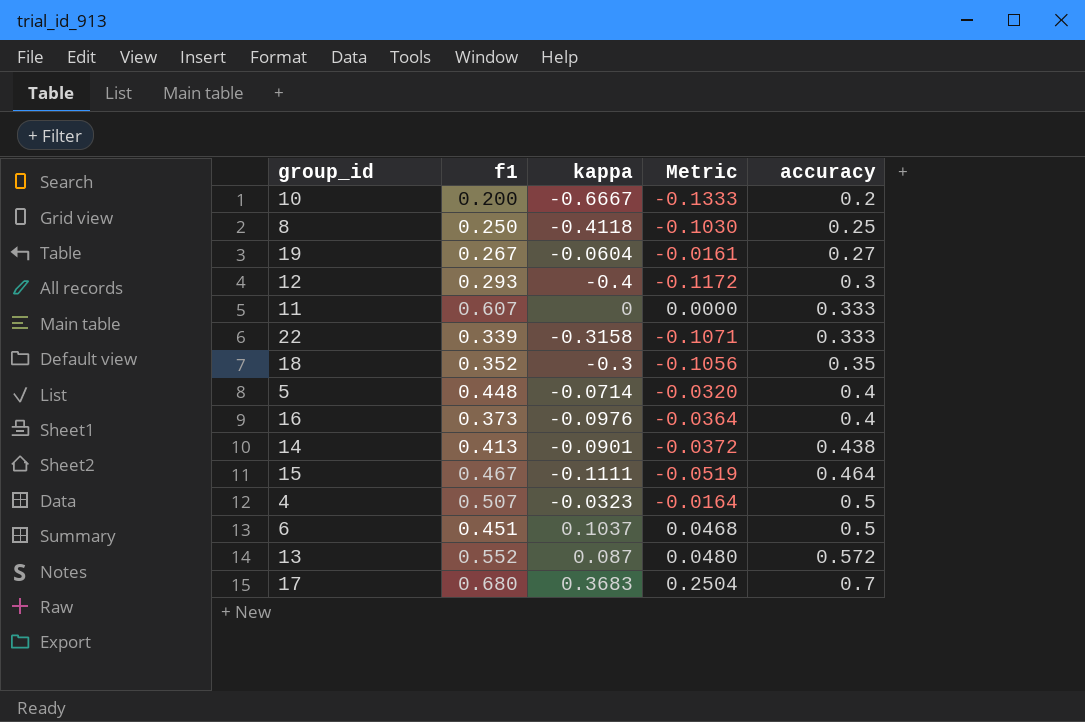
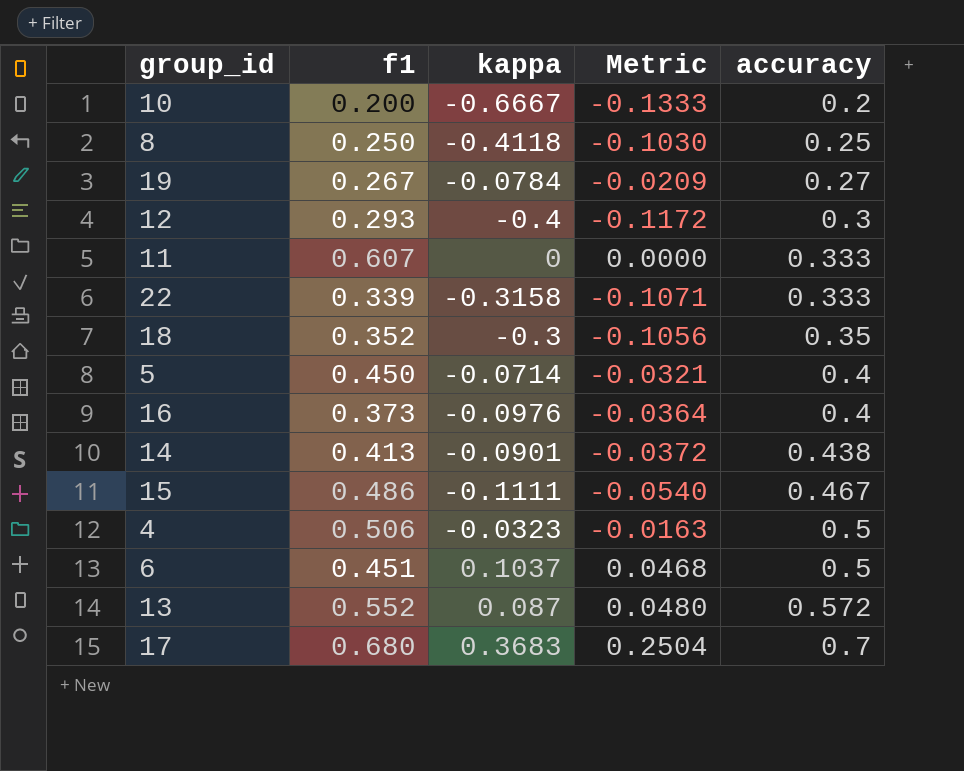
19 | kappa: -0.0604 -> -0.0784
19 | Metric: -0.0161 -> -0.0209
5 | f1: 0.448 -> 0.450
5 | Metric: -0.0320 -> -0.0321
15 | f1: 0.467 -> 0.486
15 | Metric: -0.0519 -> -0.0540
15 | accuracy: 0.464 -> 0.467
4 | f1: 0.507 -> 0.506
4 | Metric: -0.0164 -> -0.0163

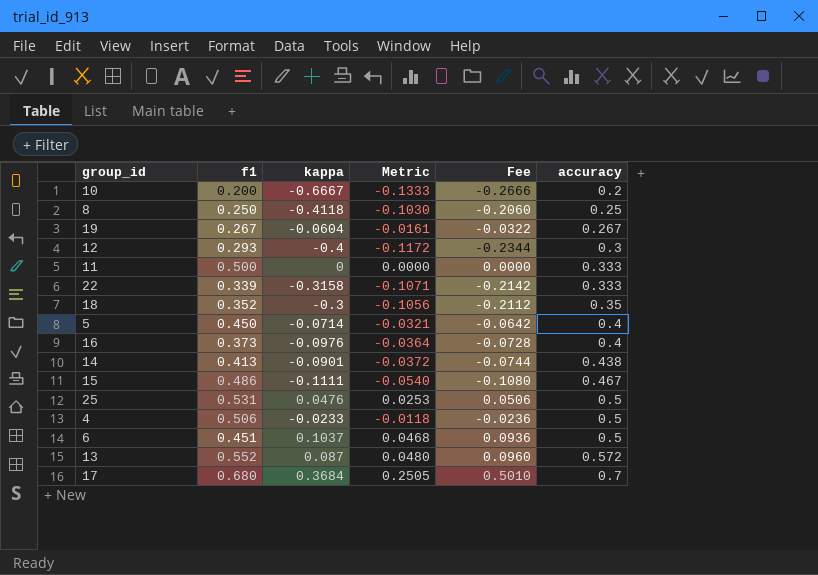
column Fee | formula: none -> [Metric] * 2
19 | kappa: -0.0784 -> -0.0604
19 | Metric: -0.0209 -> -0.0161
19 | accuracy: 0.27 -> 0.267
11 | f1: 0.607 -> 0.500
row 25: none -> 0.531 | 0.0476 | 0.0253 | 0.0506 | 0.5
4 | kappa: -0.0323 -> -0.0233
4 | Metric: -0.0163 -> -0.0118
17 | kappa: 0.3683 -> 0.3684
17 | Metric: 0.2504 -> 0.2505

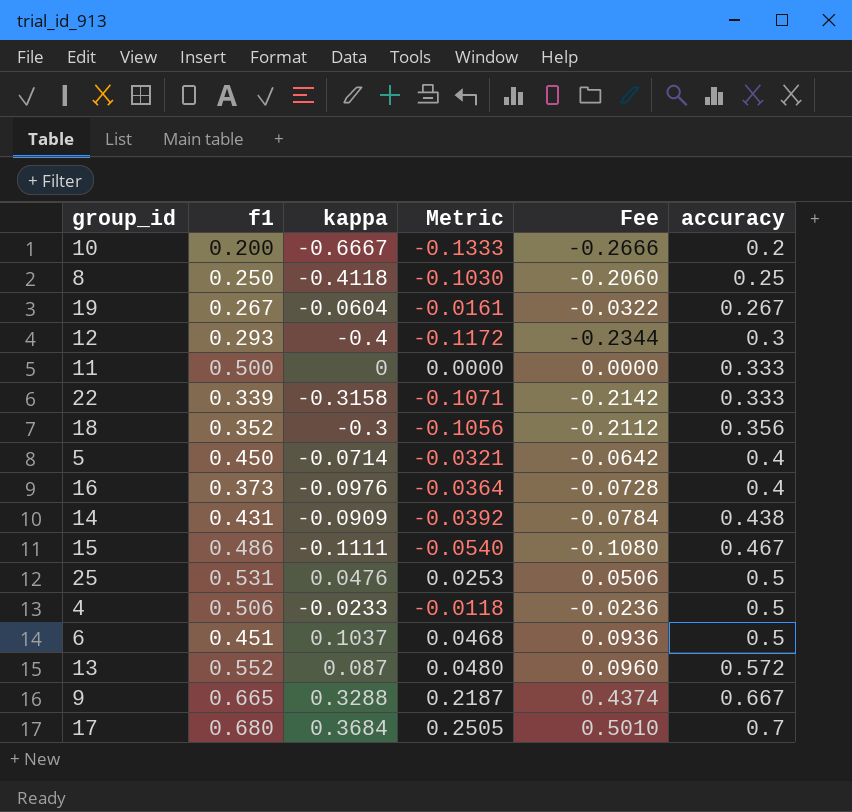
18 | accuracy: 0.35 -> 0.356
14 | f1: 0.413 -> 0.431
14 | kappa: -0.0901 -> -0.0909
14 | Metric: -0.0372 -> -0.0392
14 | Fee: -0.0744 -> -0.0784
row 9: none -> 0.665 | 0.3288 | 0.2187 | 0.4374 | 0.667

